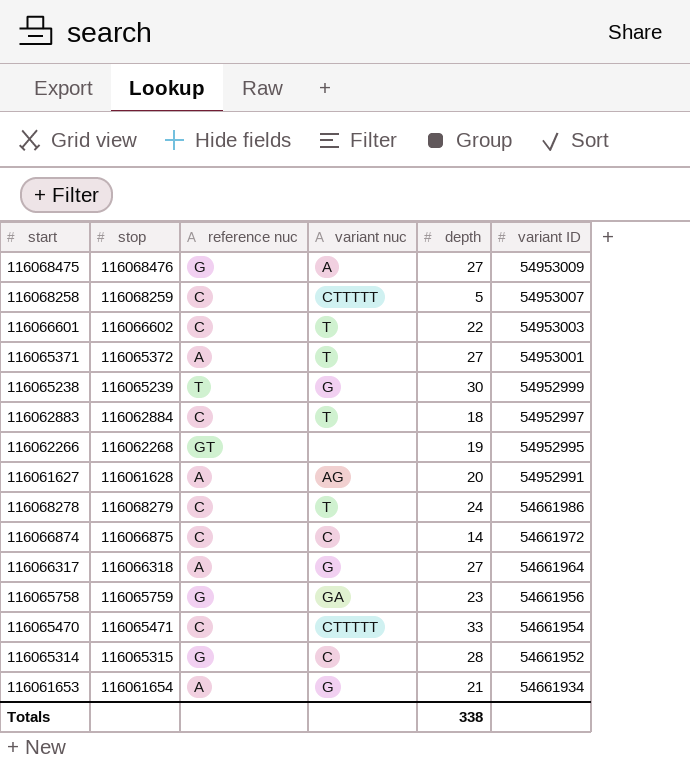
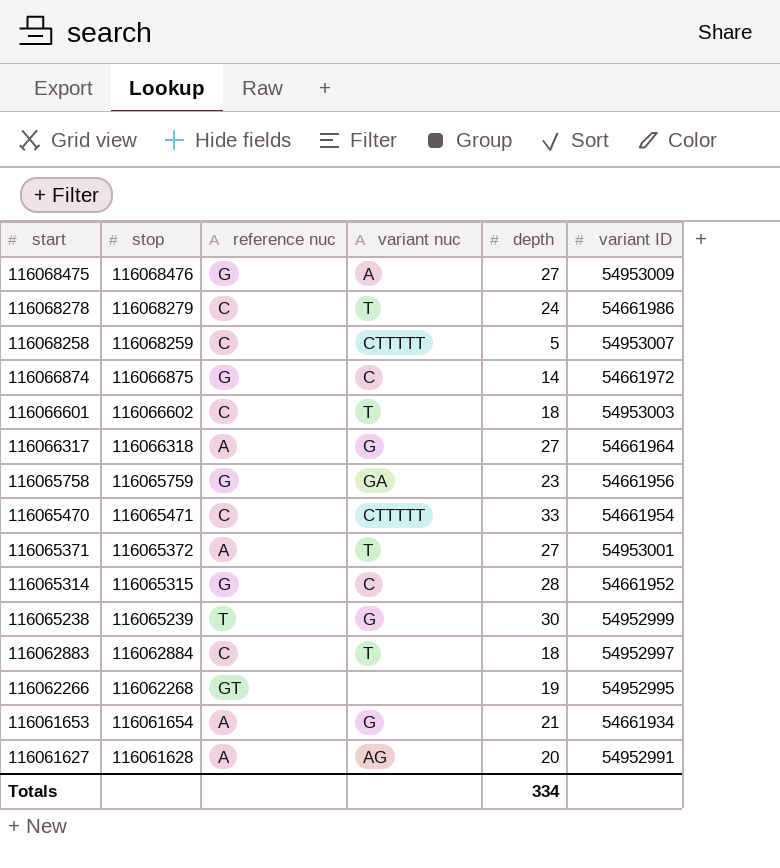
row order: variant ID descending -> start descending
116066874 | reference nuc: C -> G
116066601 | depth: 22 -> 18
Totals | depth: 338 -> 334

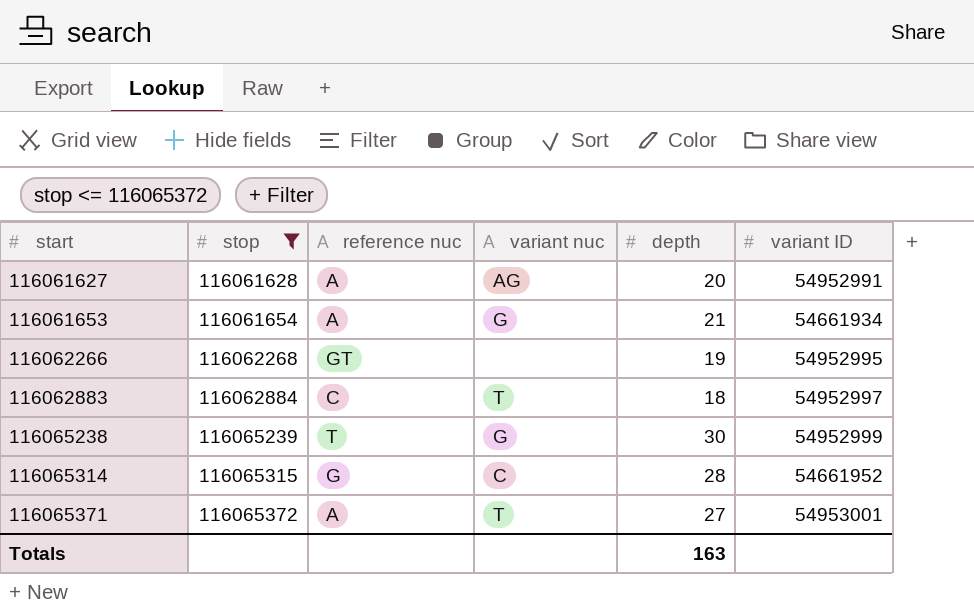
filter: none -> stop <= 116065372
row order: start descending -> start ascending
Totals | depth: 334 -> 163

